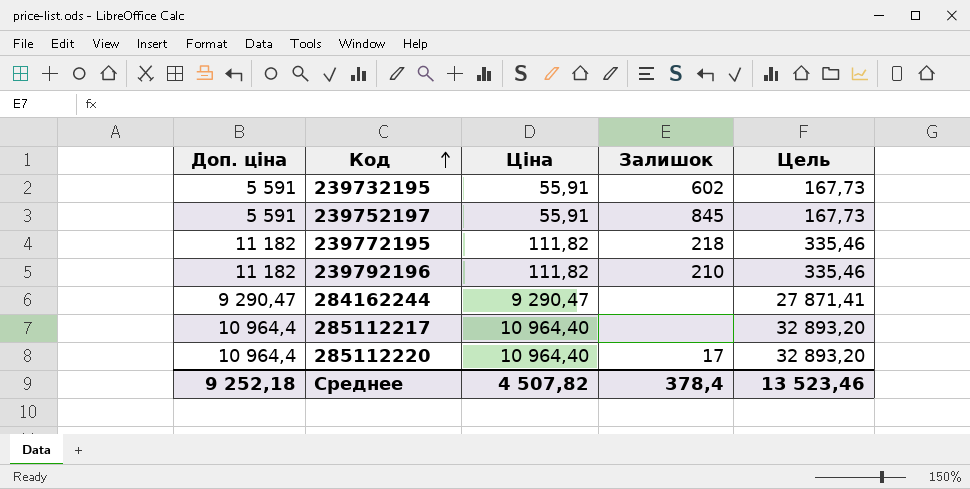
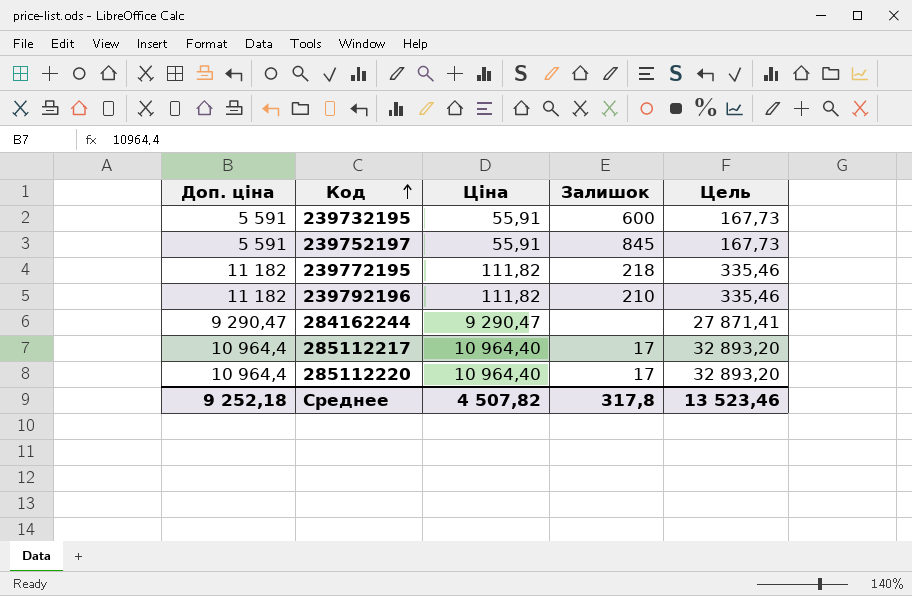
239732195 | Залишок: 602 -> 600
285112217 | Залишок: none -> 17
Среднее | Залишок: 378,4 -> 317,8

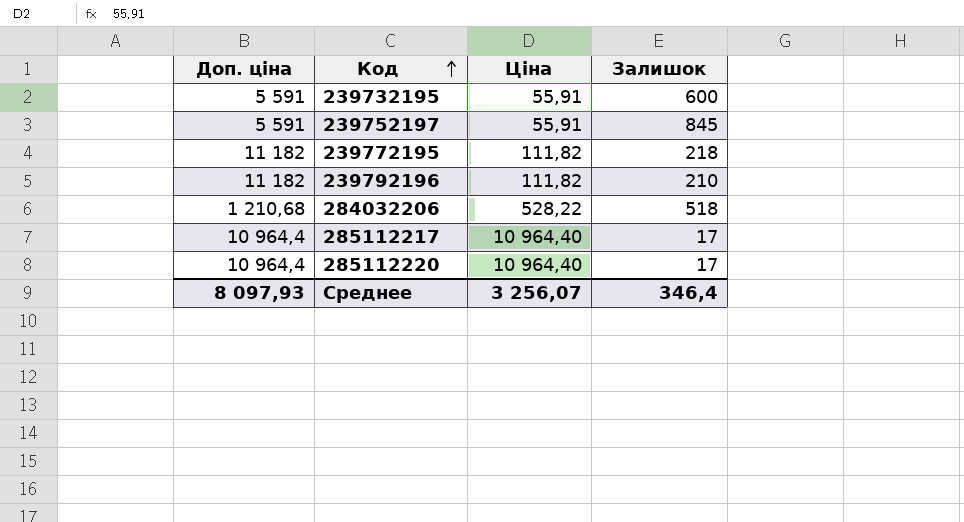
column Цель | formula: [Ціна] * 3 -> none
row 284162244: 9 290,47 | 9 290,47 | none | 27 871,41 -> none
row 284032206: none -> 1 210,68 | 528,22 | 518
Среднее | Доп. ціна: 9 252,18 -> 8 097,93
Среднее | Ціна: 4 507,82 -> 3 256,07
Среднее | Залишок: 317,8 -> 346,4

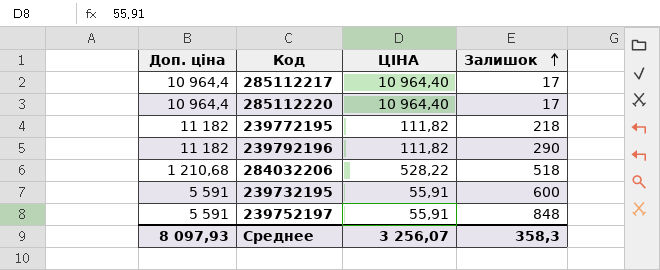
row order: Код ascending -> Залишок ascending
column name: Ціна -> ЦІНА
239792196 | Залишок: 210 -> 290
239752197 | Залишок: 845 -> 848
Среднее | Залишок: 346,4 -> 358,3

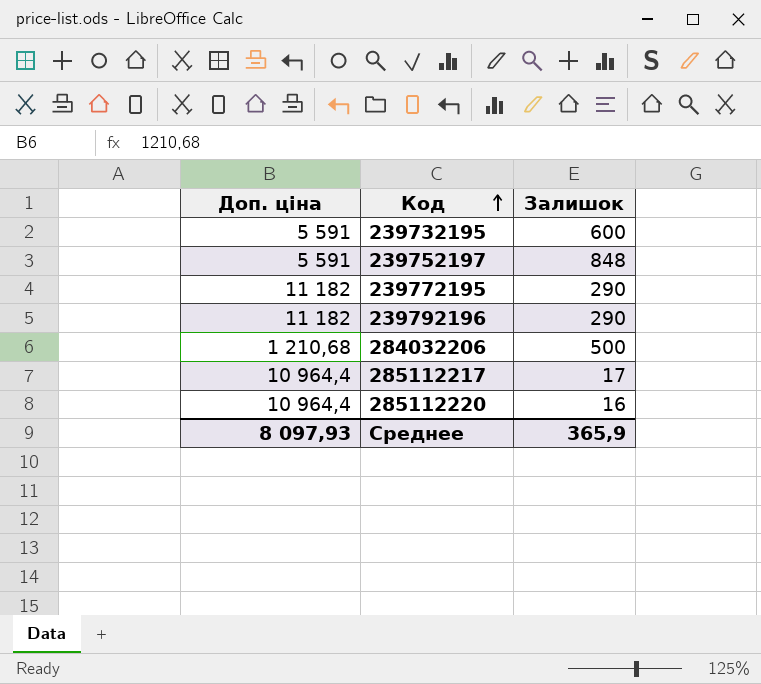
row order: Залишок ascending -> Код ascending
column ЦІНА | position: 3 -> none
239772195 | Залишок: 218 -> 290
284032206 | Залишок: 518 -> 500
285112220 | Залишок: 17 -> 16
Среднее | Залишок: 358,3 -> 365,9

